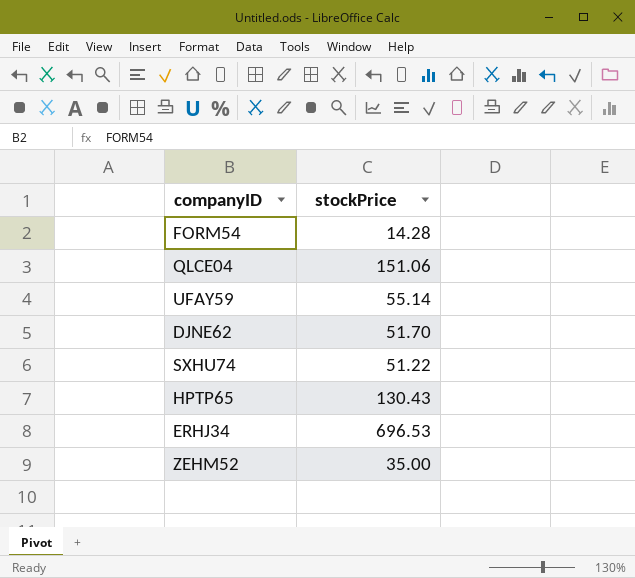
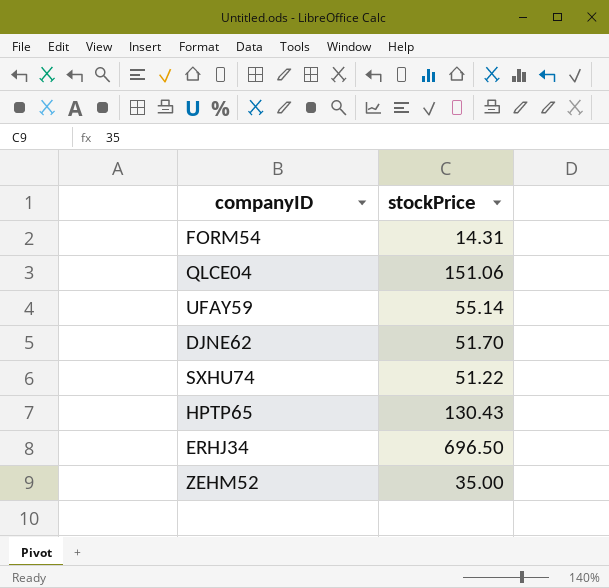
FORM54 | stockPrice: 14.28 -> 14.31
ERHJ34 | stockPrice: 696.53 -> 696.50

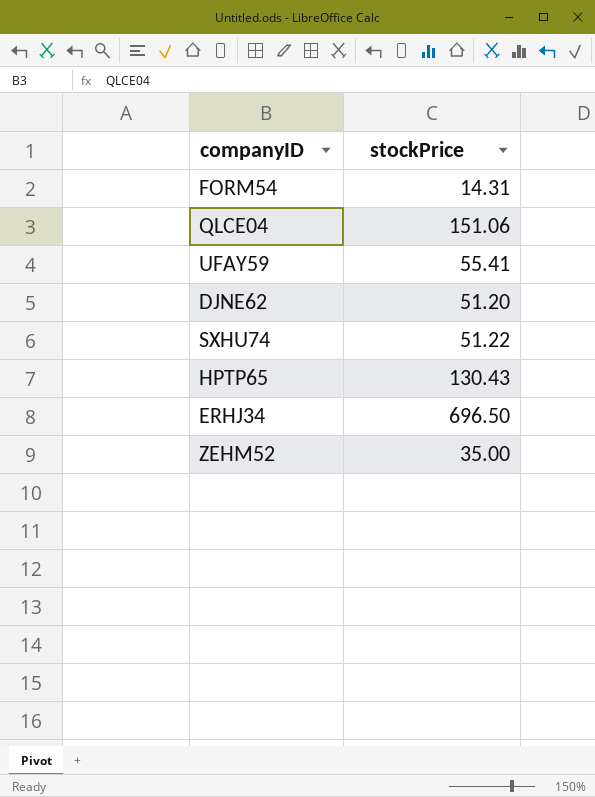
UFAY59 | stockPrice: 55.14 -> 55.41
DJNE62 | stockPrice: 51.70 -> 51.20

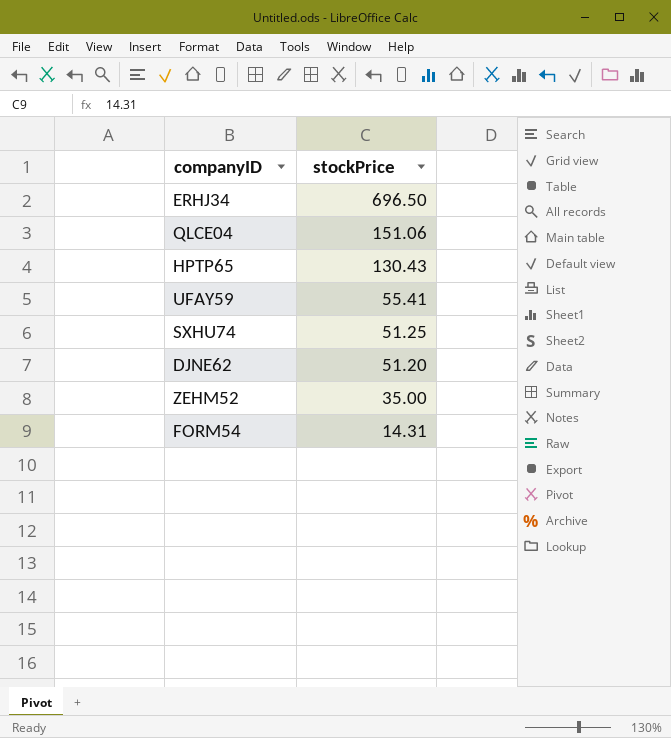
row order: none -> stockPrice descending
SXHU74 | stockPrice: 51.22 -> 51.25

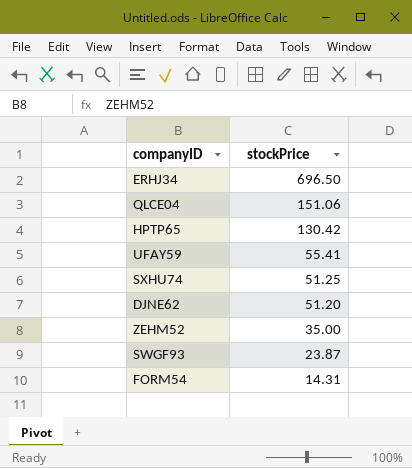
HPTP65 | stockPrice: 130.43 -> 130.42
row SWGF93: none -> 23.87

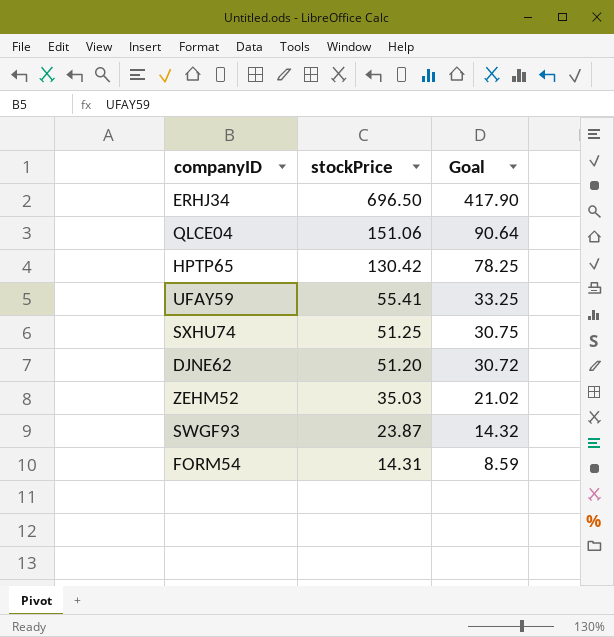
column Goal | formula: none -> [stockPrice] * 0.6
ZEHM52 | stockPrice: 35.00 -> 35.03

